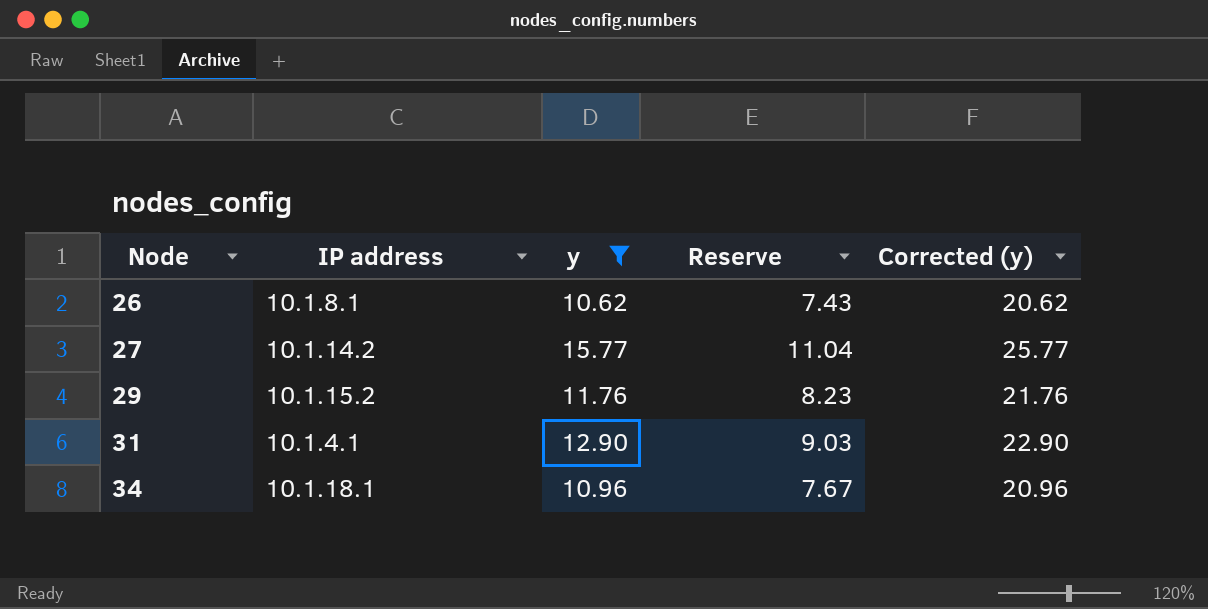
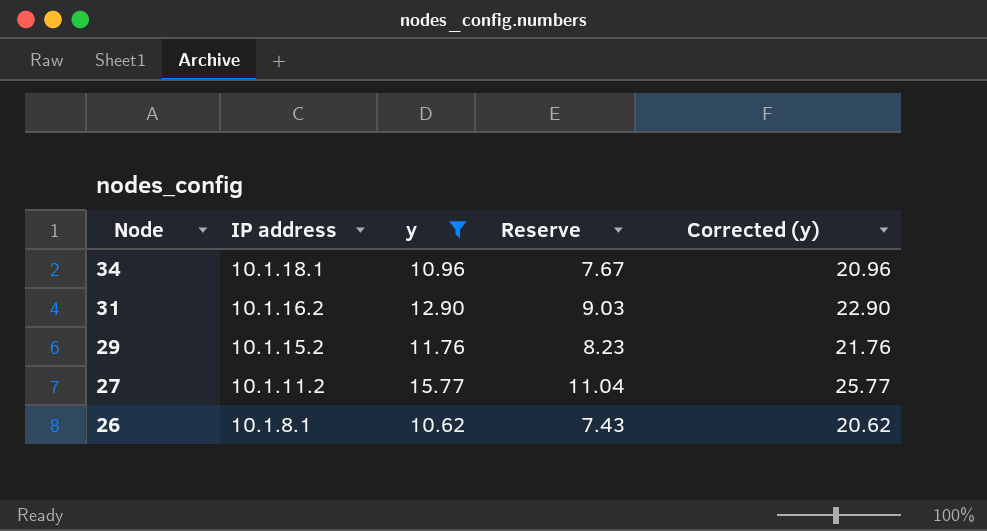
row order: Node ascending -> Node descending
31 | IP address: 10.1.4.1 -> 10.1.16.2
27 | IP address: 10.1.14.2 -> 10.1.11.2

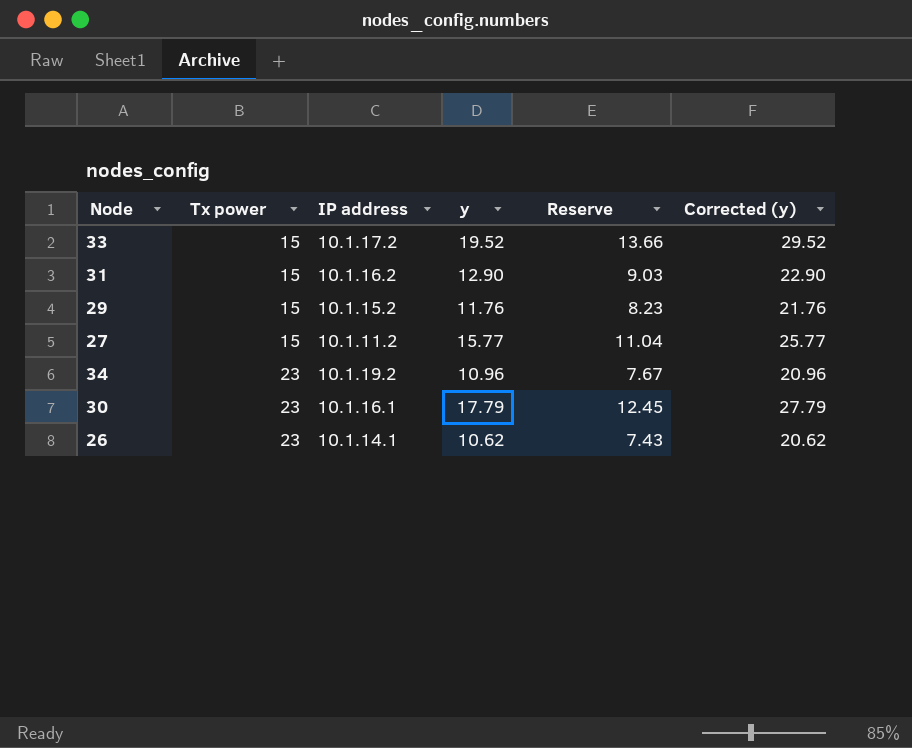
filter: y <= 15.77 -> none
row order: Node descending -> Tx power ascending
column Tx power | position: none -> 2
34 | IP address: 10.1.18.1 -> 10.1.19.2
26 | IP address: 10.1.8.1 -> 10.1.14.1

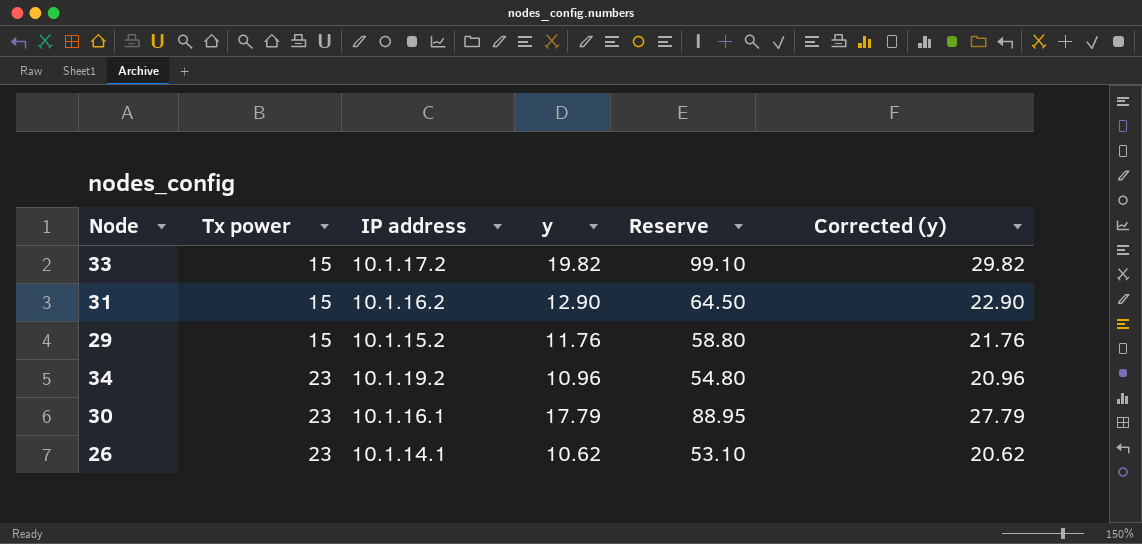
column Reserve | formula: [y] * 0.7 -> [y] * 5
row 27: 15 | 10.1.11.2 | 15.77 | 11.04 | 25.77 -> none
33 | y: 19.52 -> 19.82
33 | Corrected (y): 29.52 -> 29.82

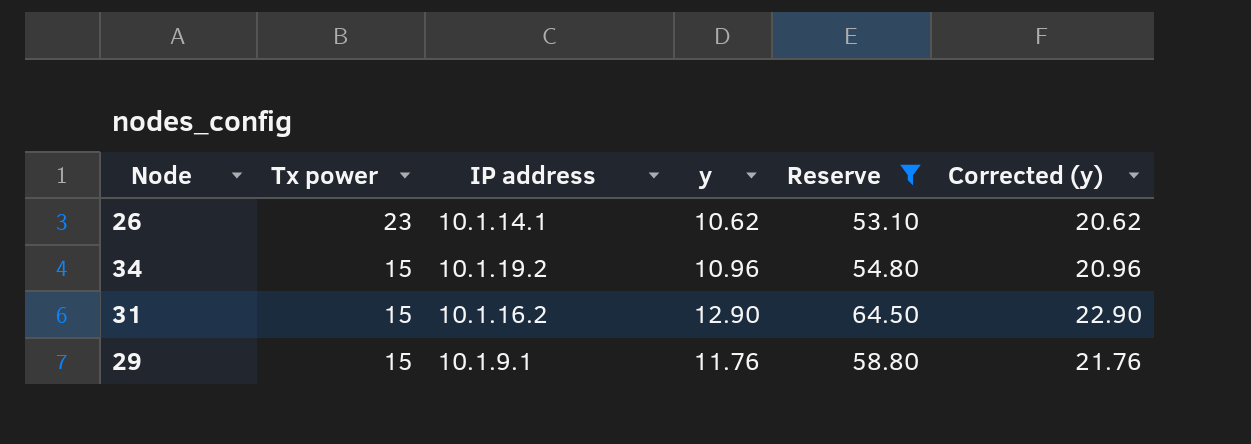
filter: none -> Reserve <= 64.50
row order: Tx power ascending -> Tx power descending
34 | Tx power: 23 -> 15
29 | IP address: 10.1.15.2 -> 10.1.9.1

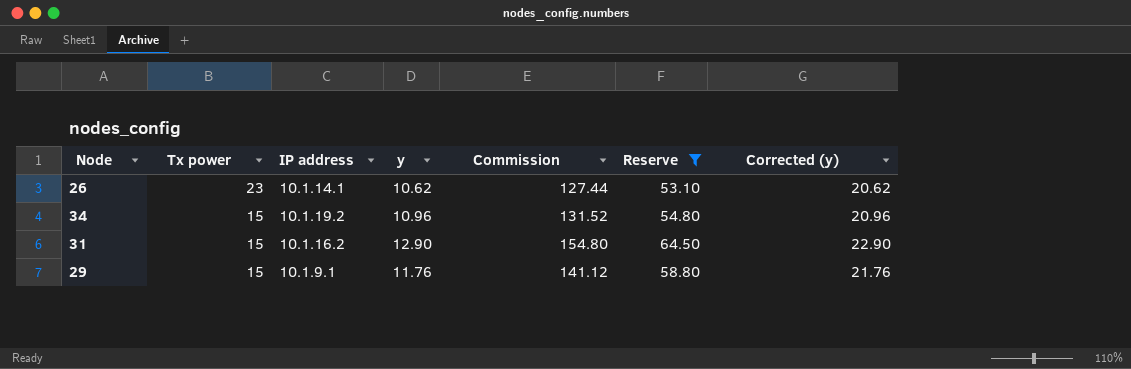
column Commission | formula: none -> [y] * 12

